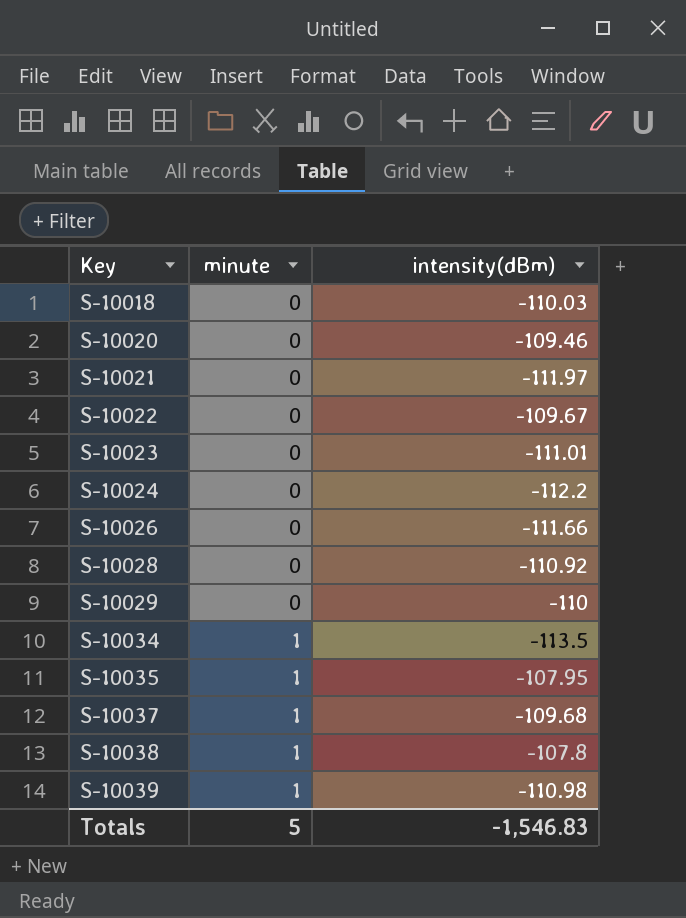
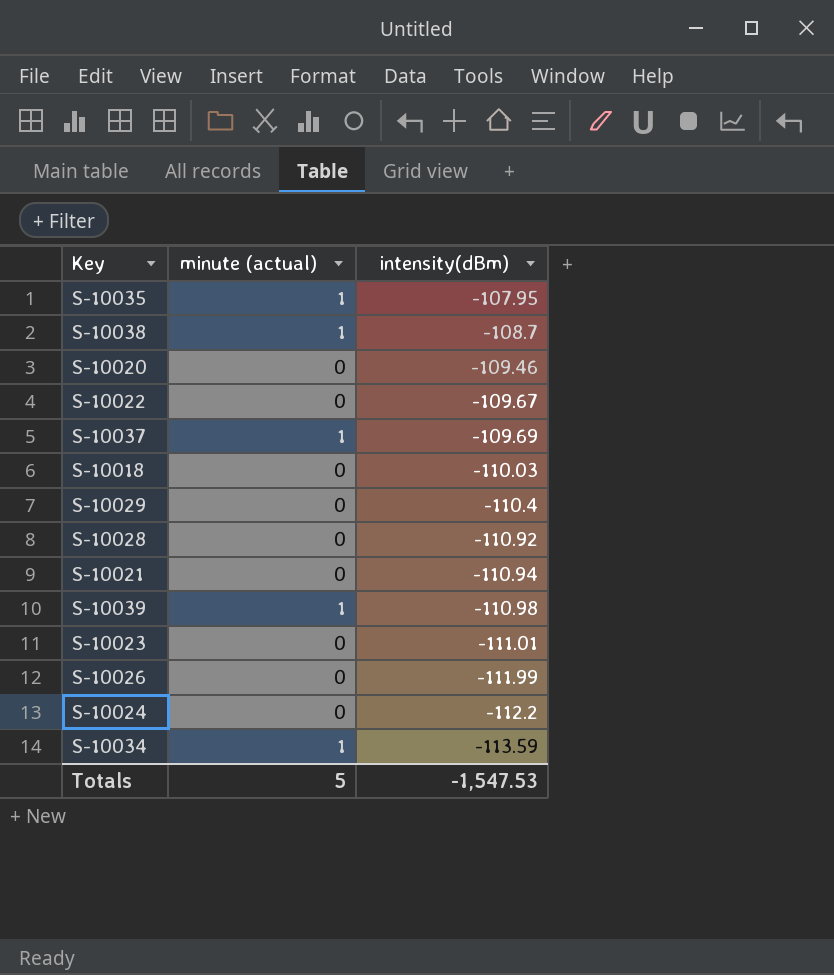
row order: Key ascending -> intensity(dBm) descending
column name: minute -> minute (actual)
S-10038 | intensity(dBm): -107.8 -> -108.7
S-10037 | intensity(dBm): -109.68 -> -109.69
S-10029 | intensity(dBm): -110 -> -110.4
S-10021 | intensity(dBm): -111.97 -> -110.94
S-10026 | intensity(dBm): -111.66 -> -111.99
S-10034 | intensity(dBm): -113.5 -> -113.59
Totals | intensity(dBm): -1,546.83 -> -1,547.53

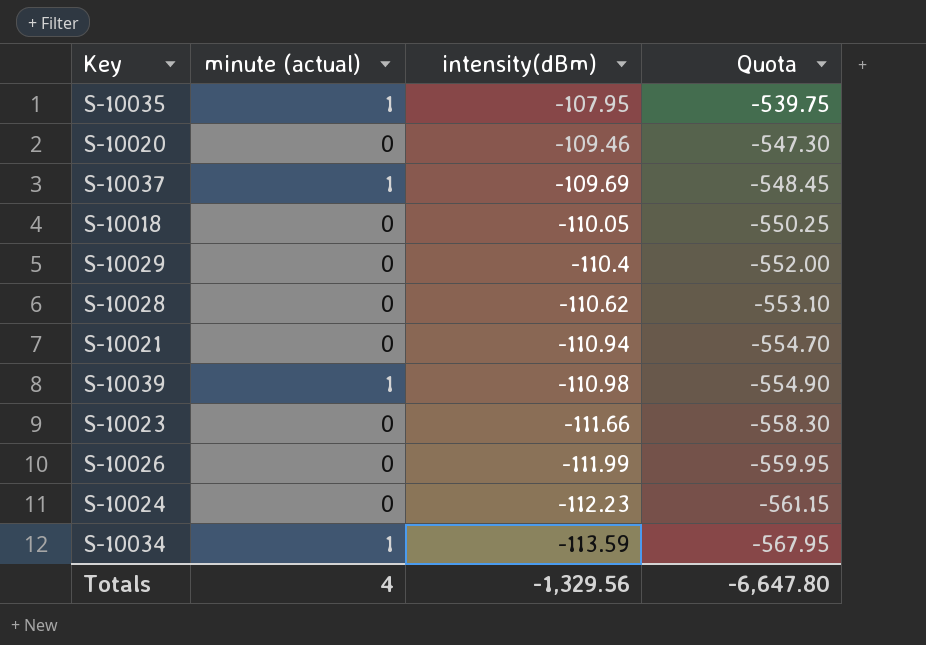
column Quota | formula: none -> [intensity(dBm)] * 5
row S-10038: 1 | -108.7 -> none
row S-10022: 0 | -109.67 -> none
S-10018 | intensity(dBm): -110.03 -> -110.05
S-10028 | intensity(dBm): -110.92 -> -110.62
S-10023 | intensity(dBm): -111.01 -> -111.66
S-10024 | intensity(dBm): -112.2 -> -112.23
Totals | minute (actual): 5 -> 4
Totals | intensity(dBm): -1,547.53 -> -1,329.56

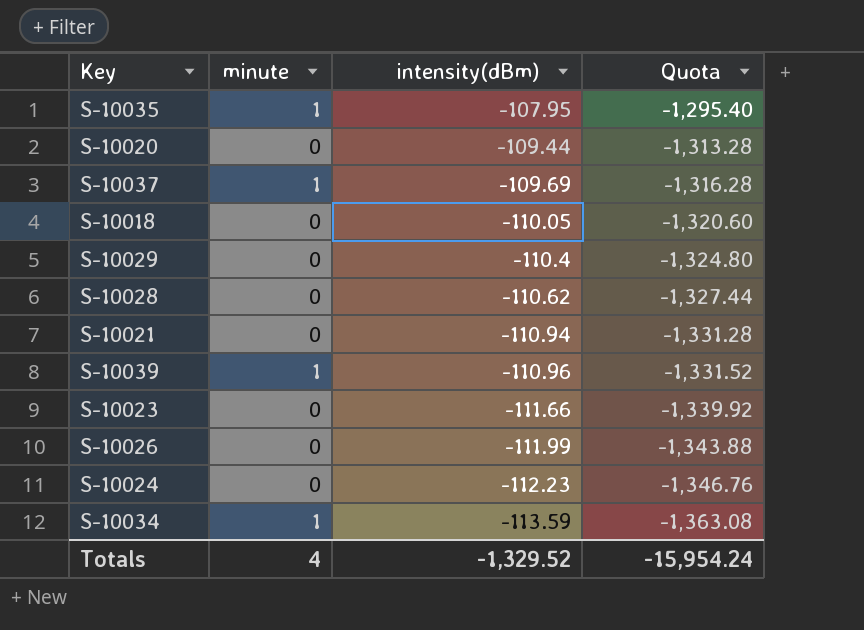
column name: minute (actual) -> minute
column Quota | formula: [intensity(dBm)] * 5 -> [intensity(dBm)] * 12
S-10020 | intensity(dBm): -109.46 -> -109.44
S-10039 | intensity(dBm): -110.98 -> -110.96
Totals | intensity(dBm): -1,329.56 -> -1,329.52
Totals | Quota: -6,647.80 -> -15,954.24

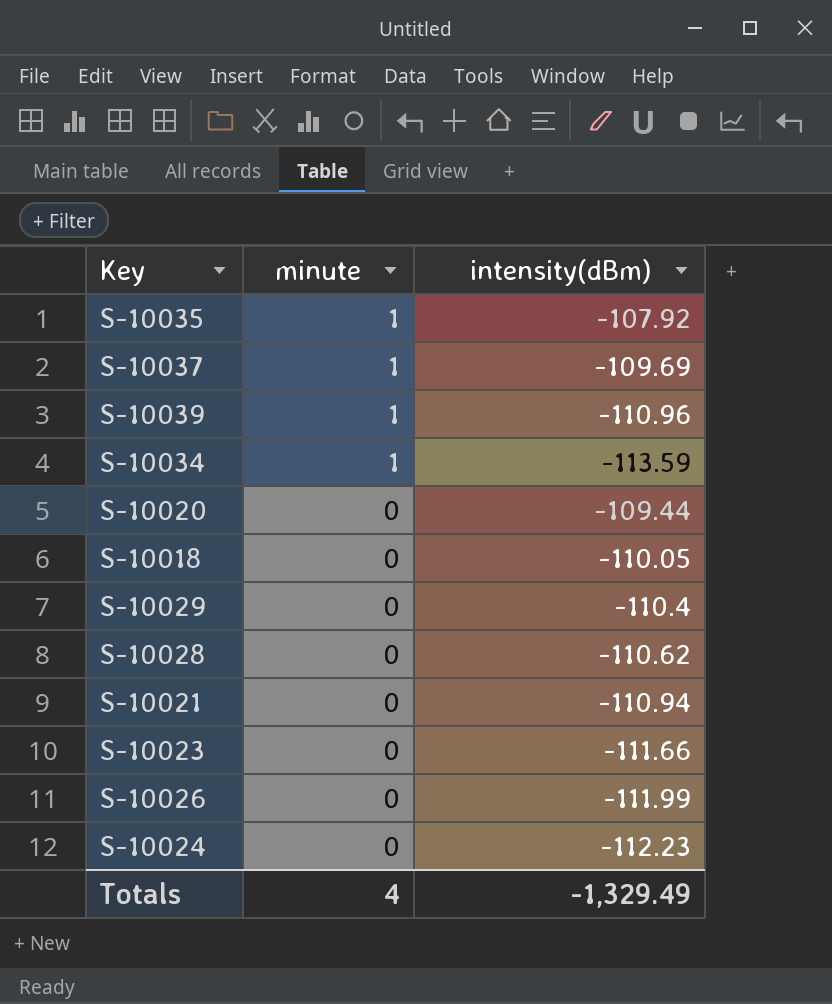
row order: intensity(dBm) descending -> minute descending
column Quota | formula: [intensity(dBm)] * 12 -> none
S-10035 | intensity(dBm): -107.95 -> -107.92
Totals | intensity(dBm): -1,329.52 -> -1,329.49

